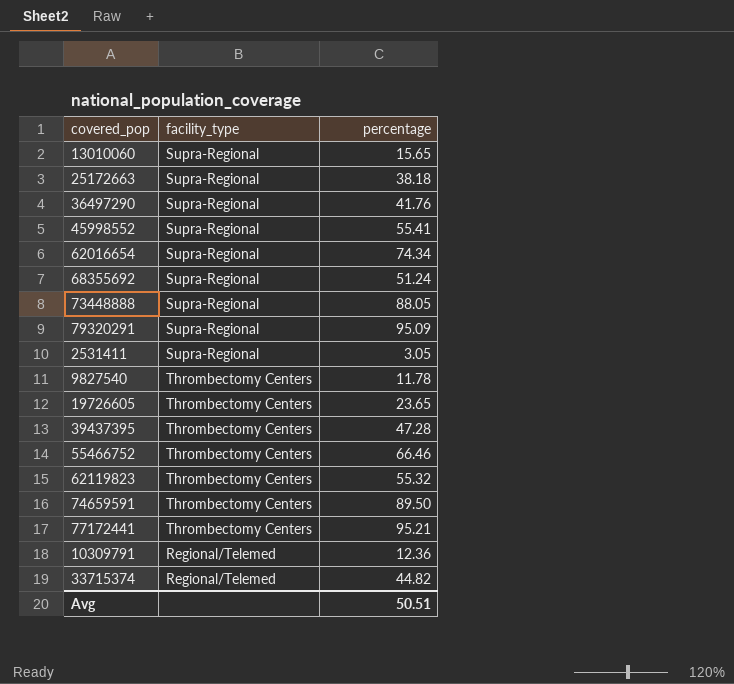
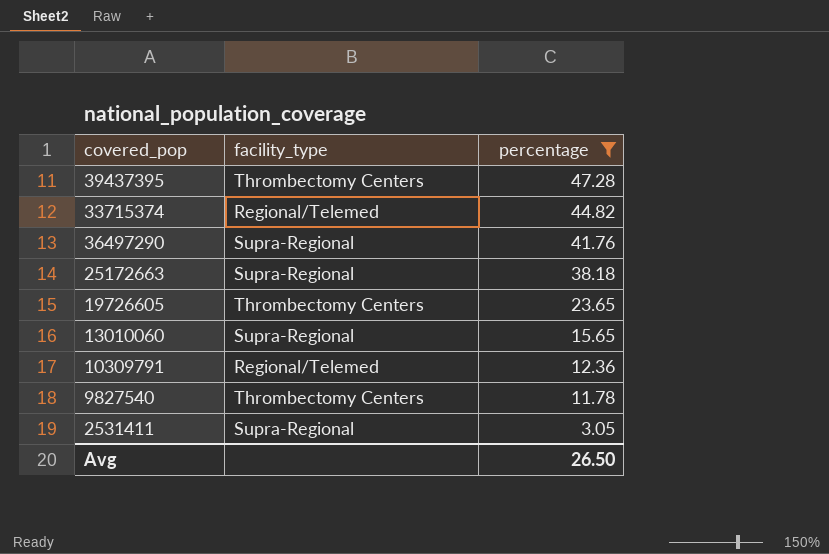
filter: none -> percentage <= 47.28
row order: none -> percentage descending
Avg | percentage: 50.51 -> 26.50

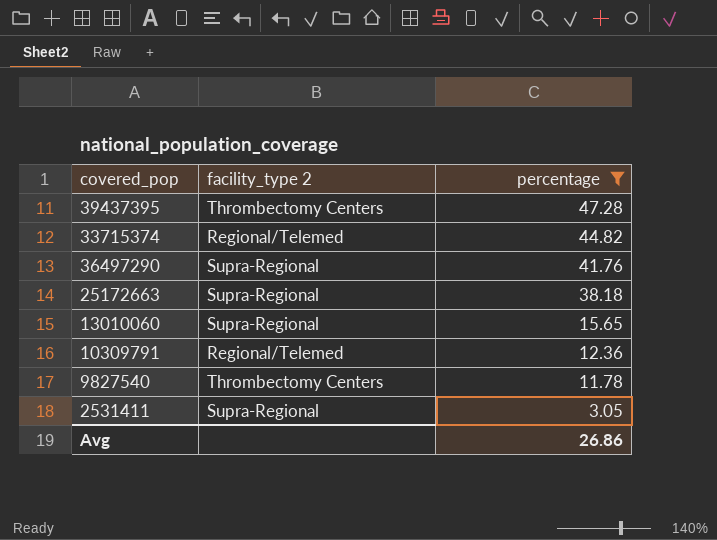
column name: facility_type -> facility_type 2
row 19726605: Thrombectomy Centers | 23.65 -> none
Avg | percentage: 26.50 -> 26.86

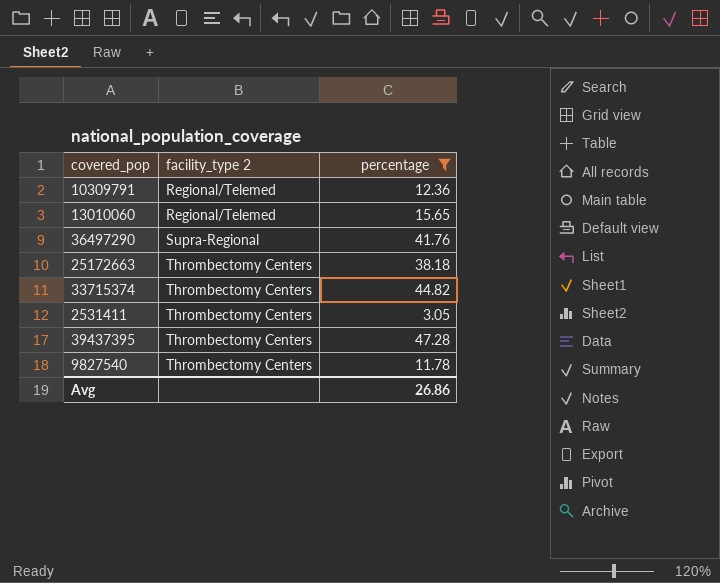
row order: percentage descending -> facility_type 2 ascending
13010060 | facility_type 2: Supra-Regional -> Regional/Telemed
25172663 | facility_type 2: Supra-Regional -> Thrombectomy Centers
33715374 | facility_type 2: Regional/Telemed -> Thrombectomy Centers
2531411 | facility_type 2: Supra-Regional -> Thrombectomy Centers

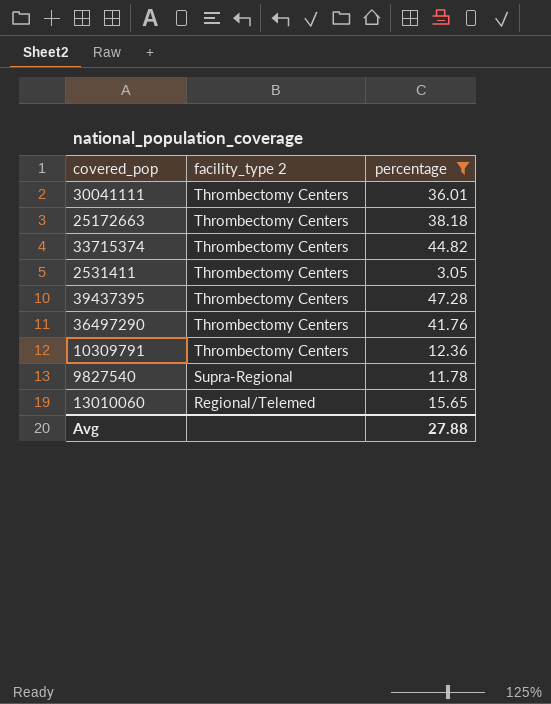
row order: facility_type 2 ascending -> facility_type 2 descending
row 30041111: none -> Thrombectomy Centers | 36.01
36497290 | facility_type 2: Supra-Regional -> Thrombectomy Centers
10309791 | facility_type 2: Regional/Telemed -> Thrombectomy Centers
9827540 | facility_type 2: Thrombectomy Centers -> Supra-Regional
Avg | percentage: 26.86 -> 27.88

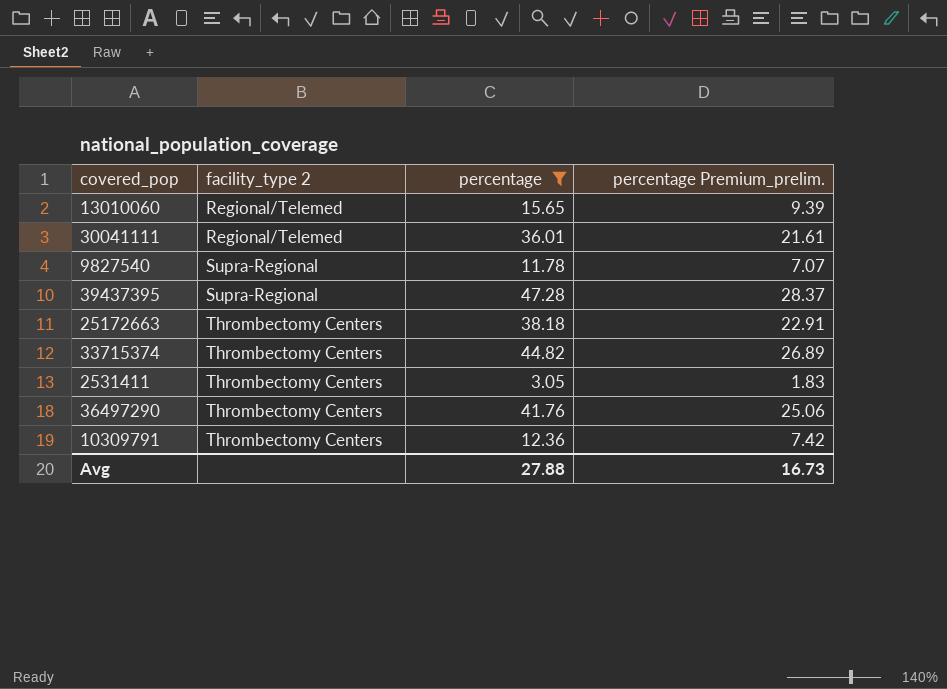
row order: facility_type 2 descending -> facility_type 2 ascending
column percentage Premium_prelim. | formula: none -> [percentage] * 0.6
30041111 | facility_type 2: Thrombectomy Centers -> Regional/Telemed
39437395 | facility_type 2: Thrombectomy Centers -> Supra-Regional

